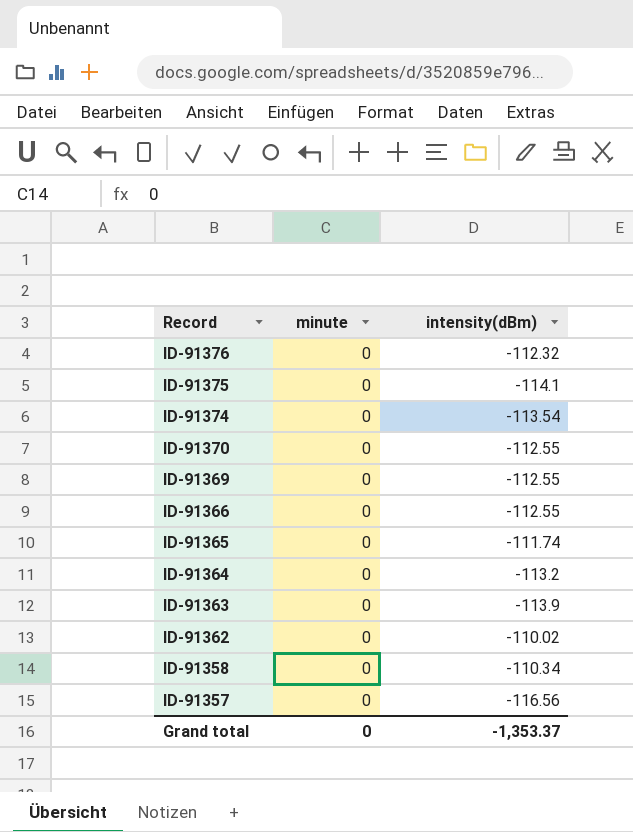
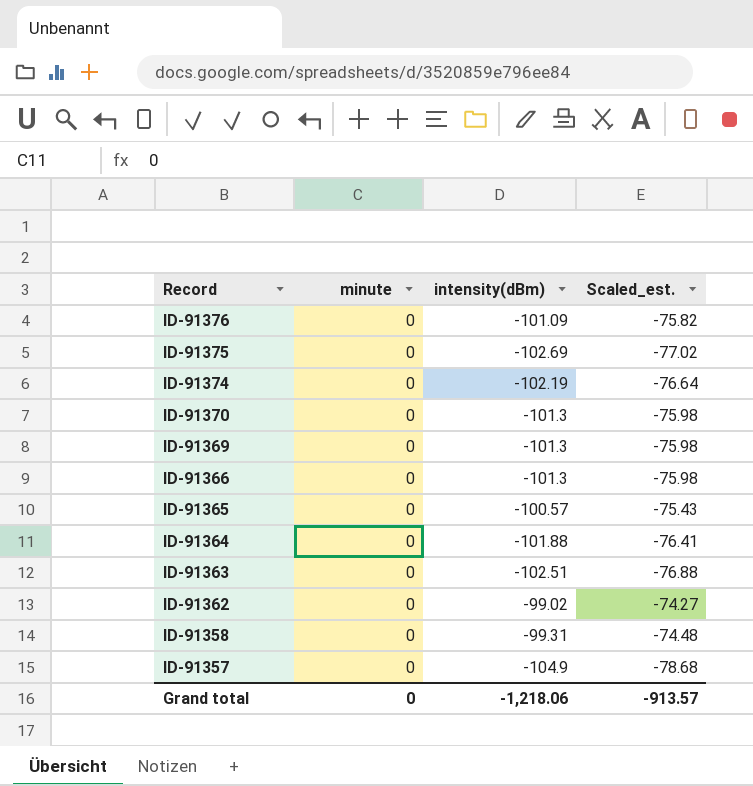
column Scaled_est. | formula: none -> [intensity(dBm)] * 0.75
ID-91376 | intensity(dBm): -112.32 -> -101.09
ID-91375 | intensity(dBm): -114.1 -> -102.69
ID-91374 | intensity(dBm): -113.54 -> -102.19
ID-91370 | intensity(dBm): -112.55 -> -101.3
ID-91369 | intensity(dBm): -112.55 -> -101.3
ID-91366 | intensity(dBm): -112.55 -> -101.3
ID-91365 | intensity(dBm): -111.74 -> -100.57
ID-91364 | intensity(dBm): -113.2 -> -101.88
ID-91363 | intensity(dBm): -113.9 -> -102.51
ID-91362 | intensity(dBm): -110.02 -> -99.02
ID-91358 | intensity(dBm): -110.34 -> -99.31
ID-91357 | intensity(dBm): -116.56 -> -104.9
Grand total | intensity(dBm): -1,353.37 -> -1,218.06

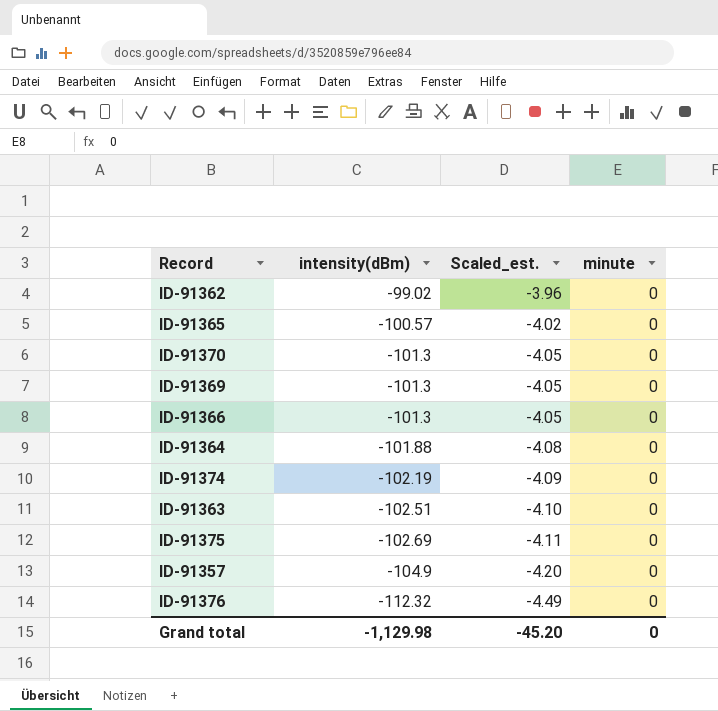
row order: Record descending -> intensity(dBm) descending
column Scaled_est. | formula: [intensity(dBm)] * 0.75 -> [intensity(dBm)] * 0.04
column minute | position: 2 -> 4
row ID-91358: 0 | -99.31 | -74.48 -> none
ID-91376 | intensity(dBm): -101.09 -> -112.32
Grand total | intensity(dBm): -1,218.06 -> -1,129.98
Grand total | Scaled_est.: -913.57 -> -45.20

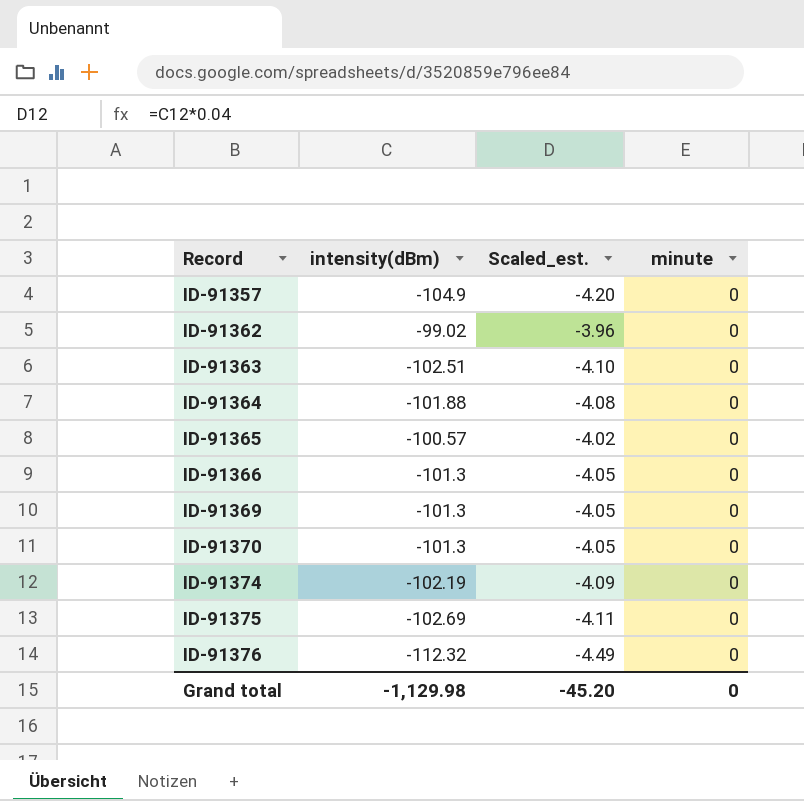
row order: intensity(dBm) descending -> Record ascending

